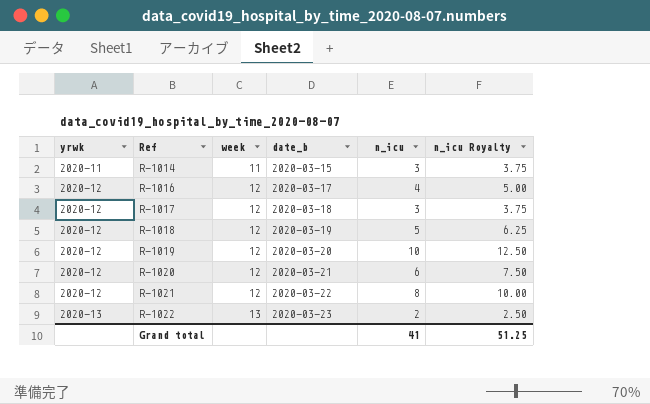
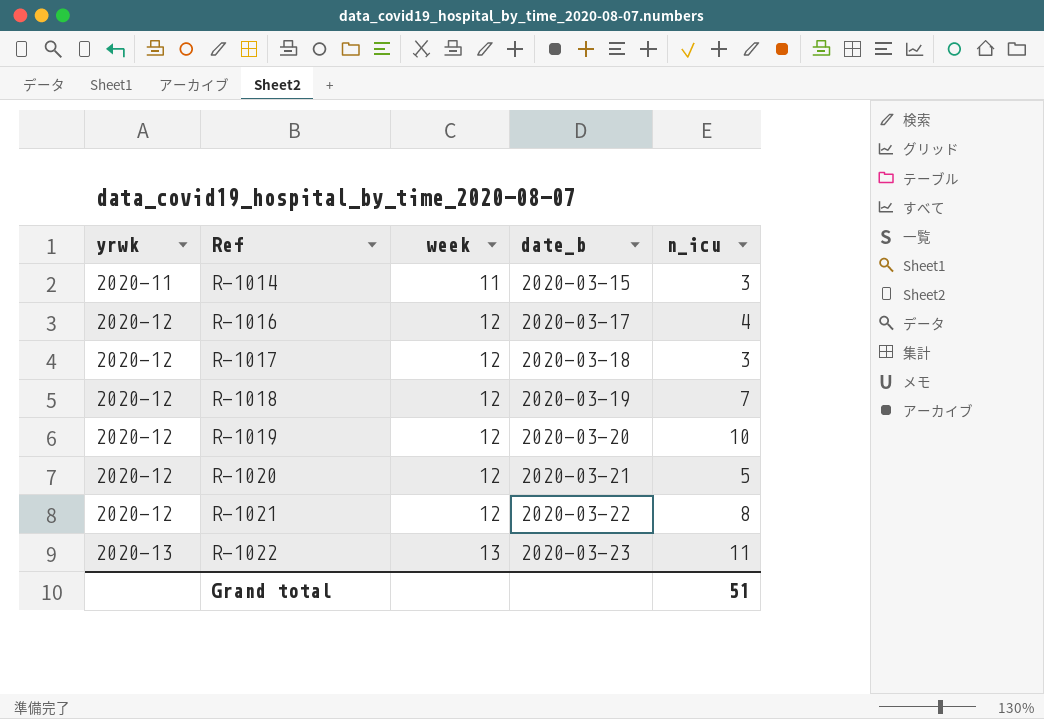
column n_icu Royalty | formula: [n_icu] * 1.25 -> none
R-1018 | n_icu: 5 -> 7
R-1020 | n_icu: 6 -> 5
R-1022 | n_icu: 2 -> 11
Grand total | n_icu: 41 -> 51

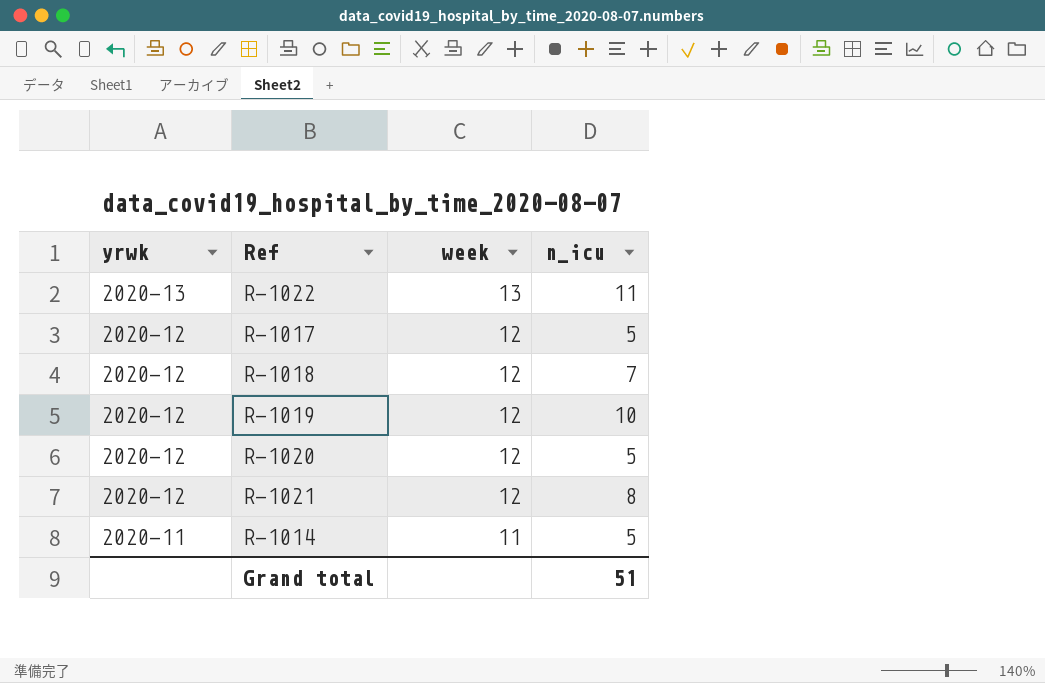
row order: yrwk ascending -> yrwk descending
column date_b | position: 4 -> none
row R-1016: 2020-12 | 12 | 2020-03-17 | 4 -> none
R-1017 | n_icu: 3 -> 5
R-1014 | n_icu: 3 -> 5

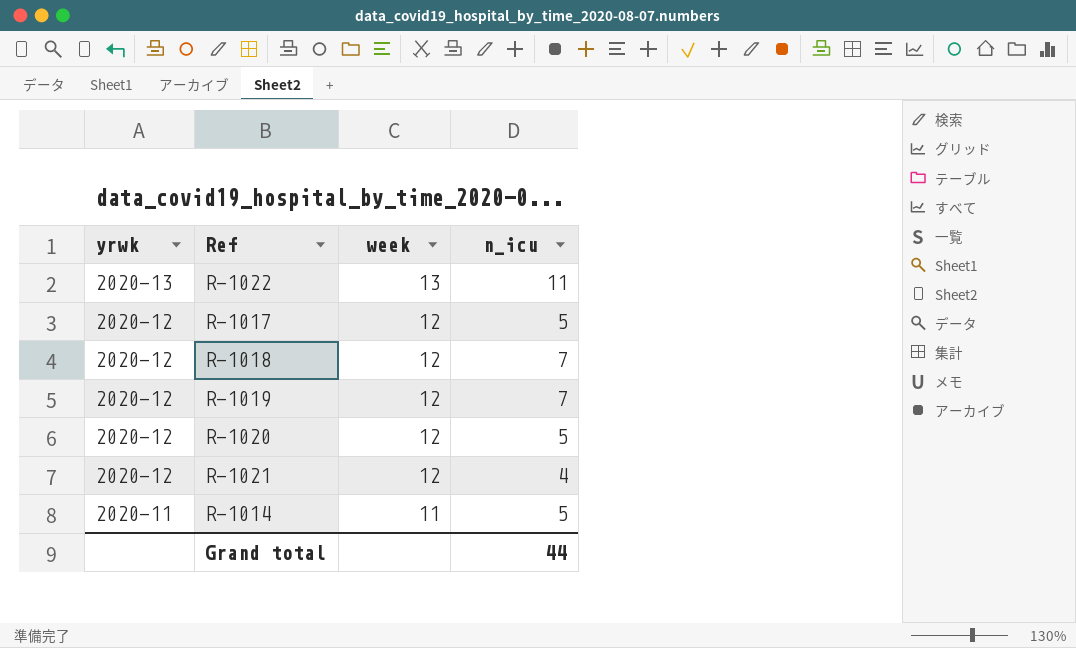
R-1019 | n_icu: 10 -> 7
R-1021 | n_icu: 8 -> 4
Grand total | n_icu: 51 -> 44

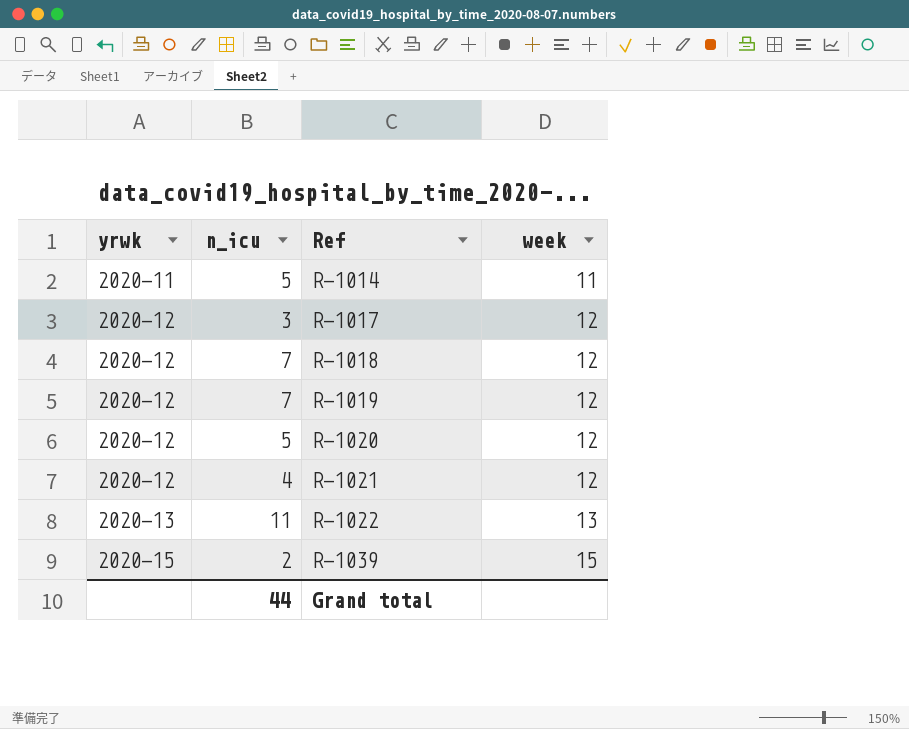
row order: yrwk descending -> yrwk ascending
column n_icu | position: 4 -> 2
R-1017 | n_icu: 5 -> 3
row R-1039: none -> 2020-15 | 2 | 15

